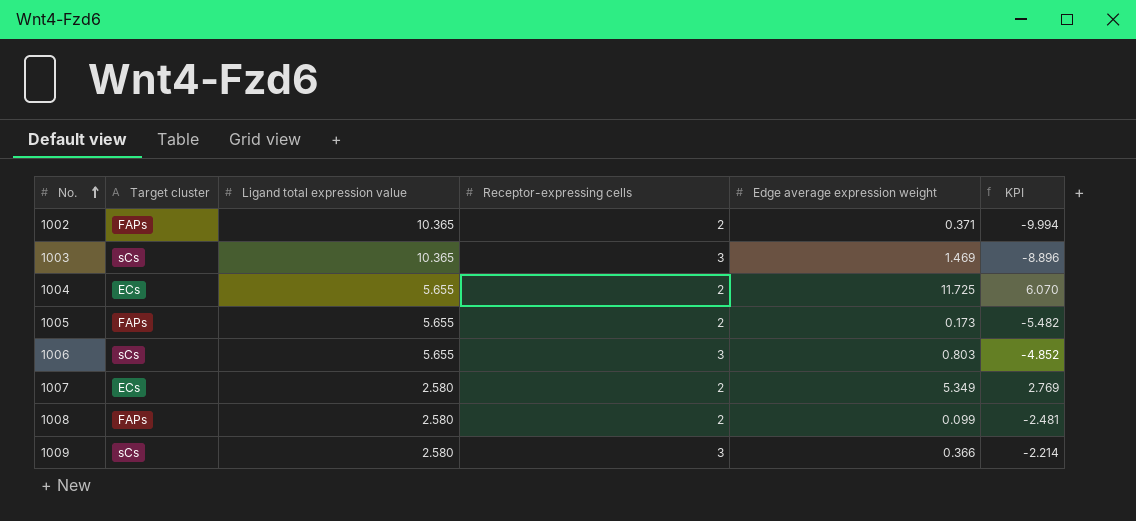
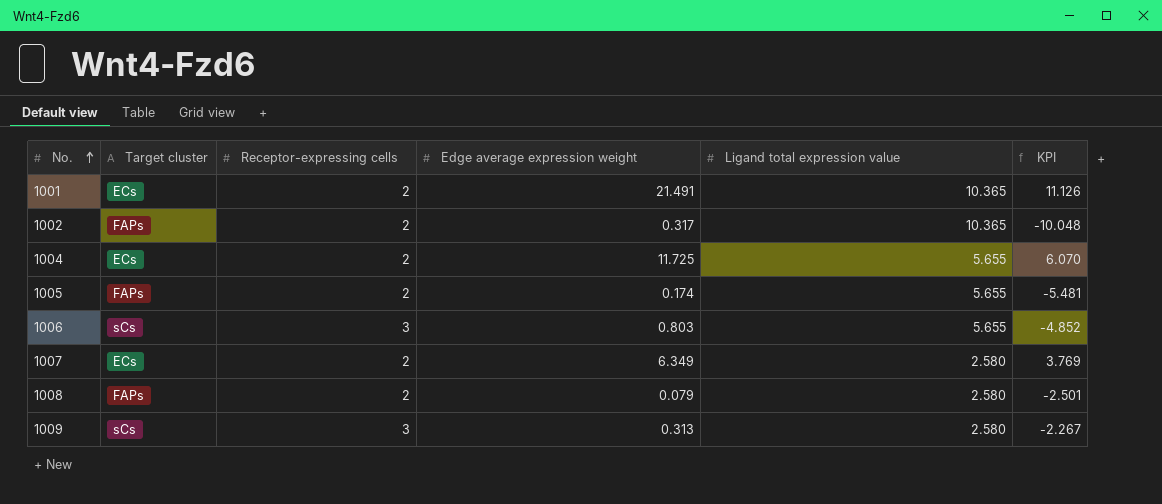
column Ligand total expression value | position: 3 -> 5
row 1003: sCs | 10.365 | 3 | 1.469 | -8.896 -> none
row 1001: none -> ECs | 2 | 21.491 | 10.365 | 11.126
1002 | Edge average expression weight: 0.371 -> 0.317
1002 | KPI: -9.994 -> -10.048
1005 | Edge average expression weight: 0.173 -> 0.174
1005 | KPI: -5.482 -> -5.481
1007 | Edge average expression weight: 5.349 -> 6.349
1007 | KPI: 2.769 -> 3.769
1008 | Edge average expression weight: 0.099 -> 0.079
1008 | KPI: -2.481 -> -2.501
1009 | Edge average expression weight: 0.366 -> 0.313
1009 | KPI: -2.214 -> -2.267

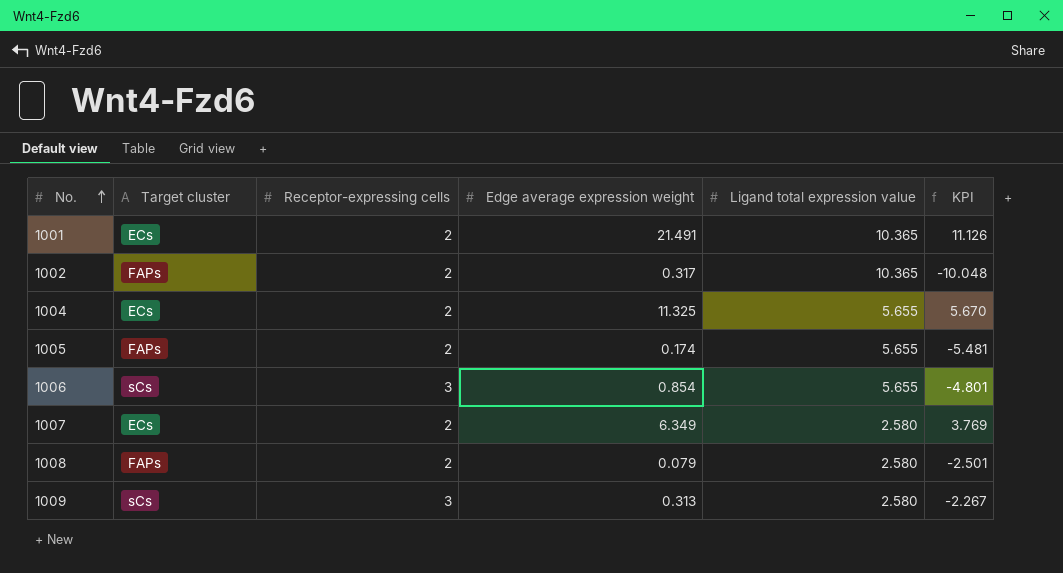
1004 | Edge average expression weight: 11.725 -> 11.325
1004 | KPI: 6.070 -> 5.670
1006 | Edge average expression weight: 0.803 -> 0.854
1006 | KPI: -4.852 -> -4.801

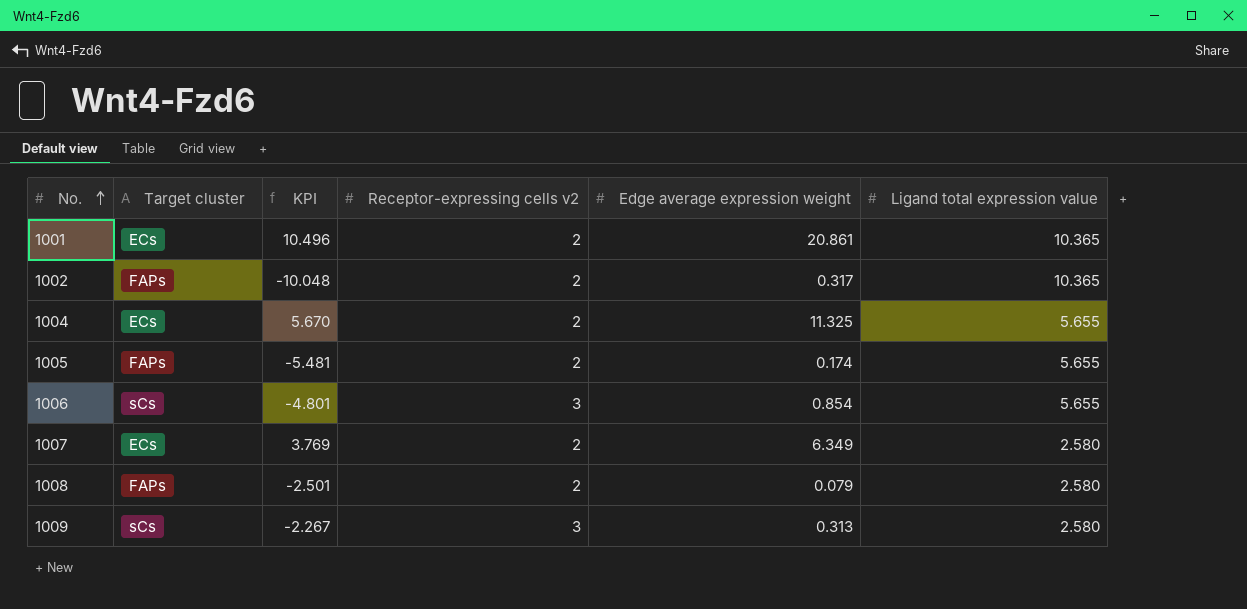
column KPI | position: 6 -> 3
column name: Receptor-expressing cells -> Receptor-expressing cells v2
1001 | KPI: 11.126 -> 10.496
1001 | Edge average expression weight: 21.491 -> 20.861

